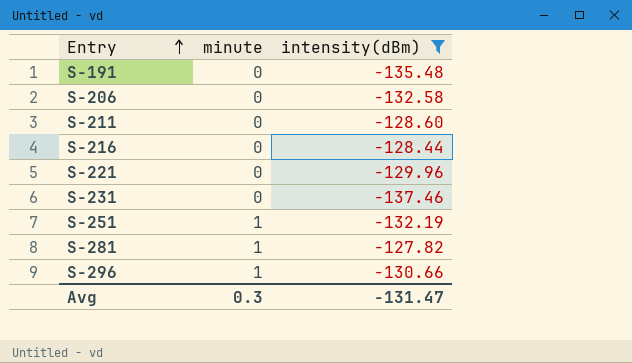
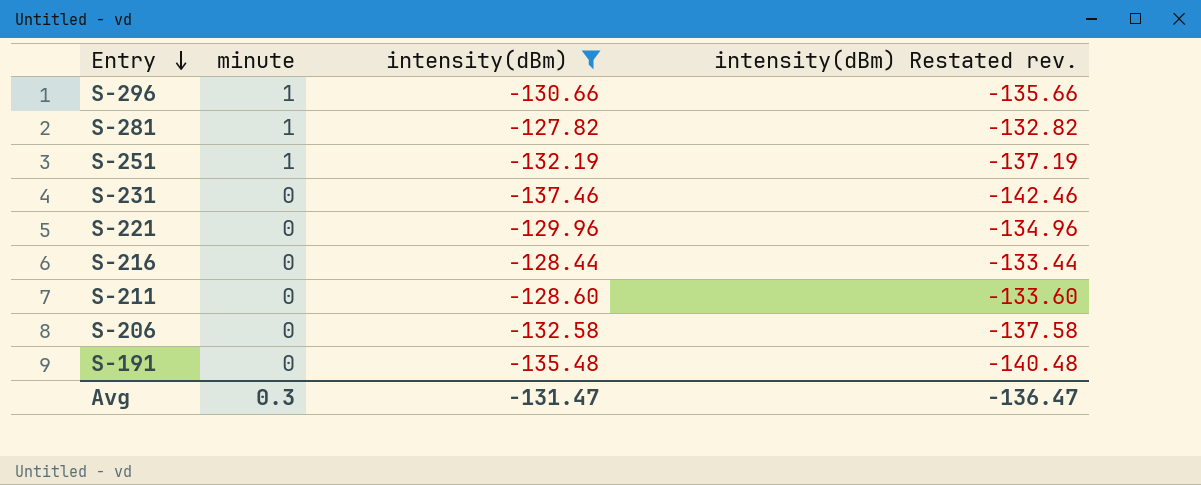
row order: Entry ascending -> Entry descending
column intensity(dBm) Restated rev. | formula: none -> [intensity(dBm)] - 5

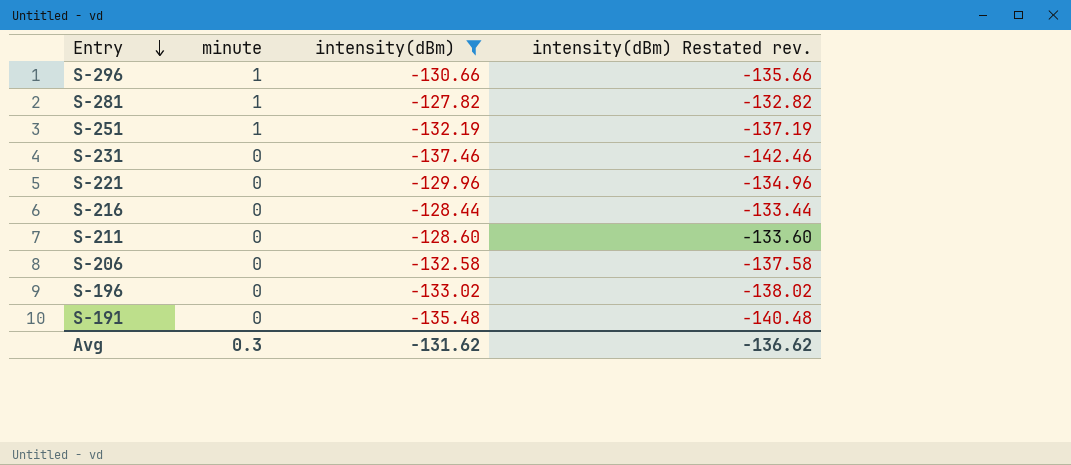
row S-196: none -> 0 | -133.02 | -138.02
Avg | intensity(dBm): -131.47 -> -131.62
Avg | intensity(dBm) Restated rev.: -136.47 -> -136.62

